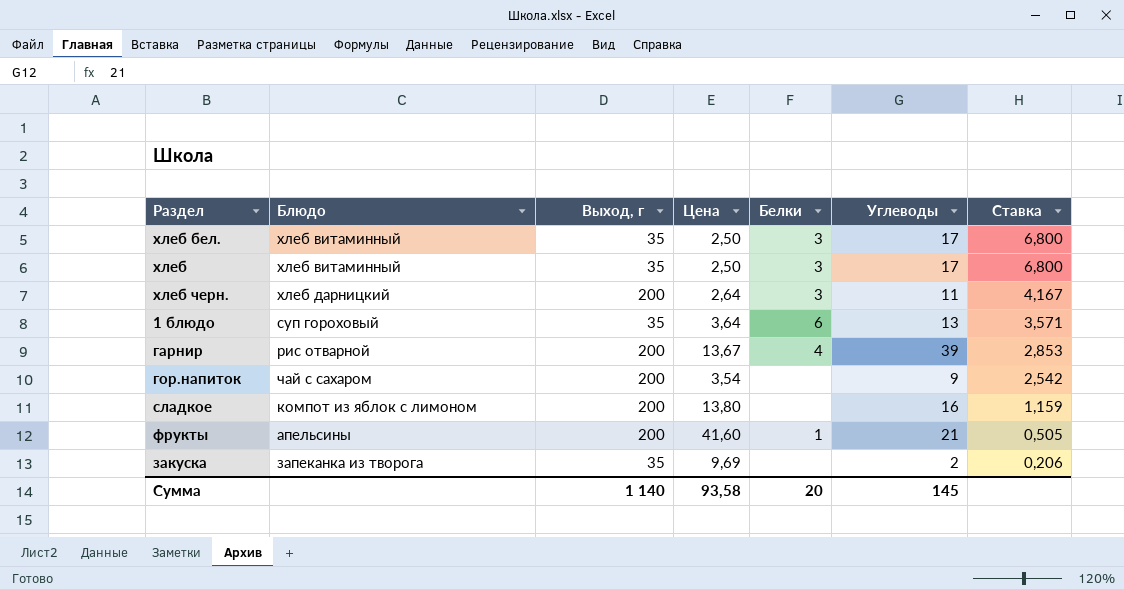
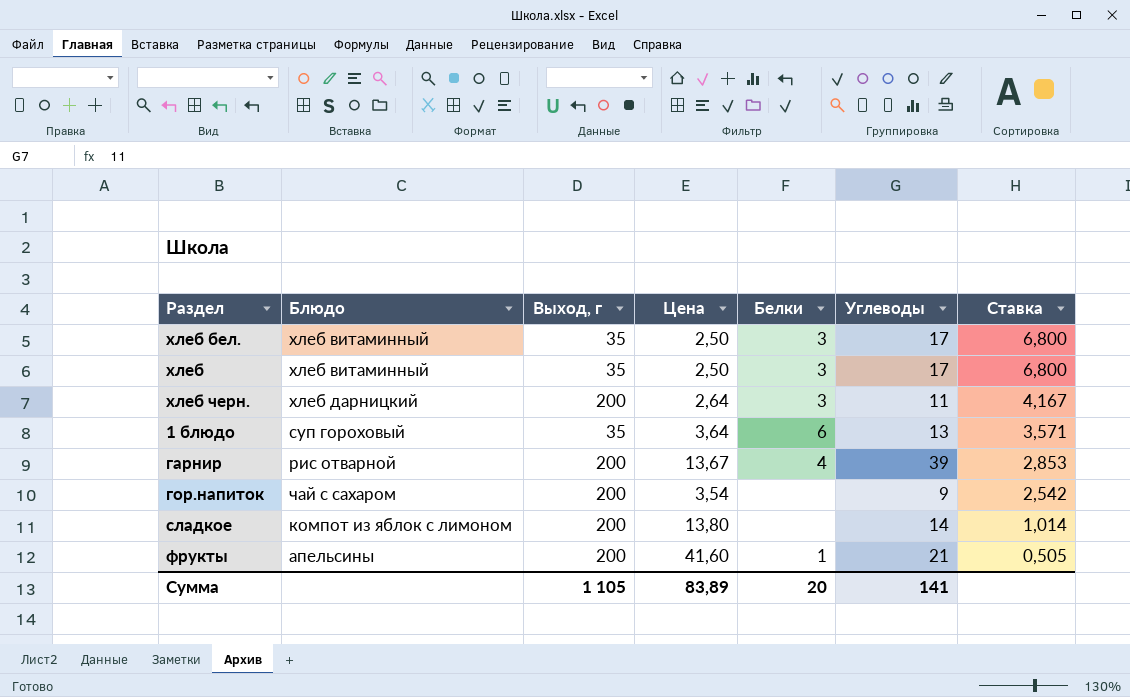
row закуска: запеканка из творога | 35 | 9,69 | none | 2 | 0,206 -> none
сладкое | Углеводы: 16 -> 14
сладкое | Ставка: 1,159 -> 1,014
Сумма | Выход, г: 1 140 -> 1 105
Сумма | Цена: 93,58 -> 83,89
Сумма | Углеводы: 145 -> 141

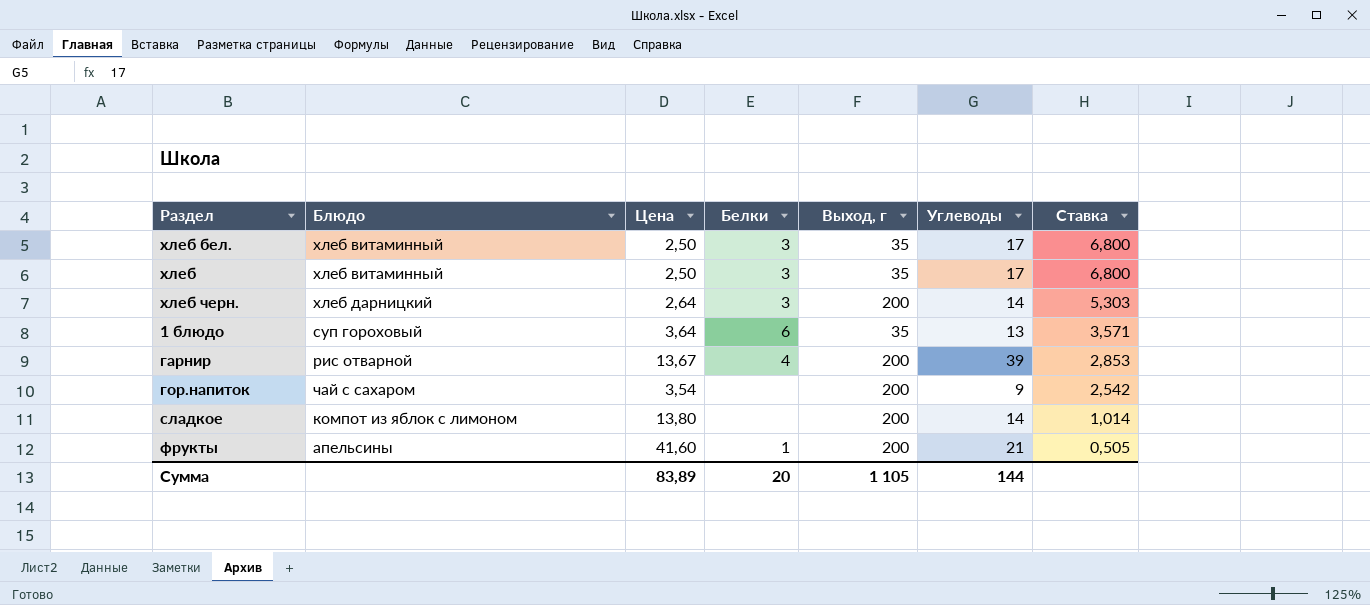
column Выход, г | position: 3 -> 5
хлеб черн. | Углеводы: 11 -> 14
хлеб черн. | Ставка: 4,167 -> 5,303
Сумма | Углеводы: 141 -> 144

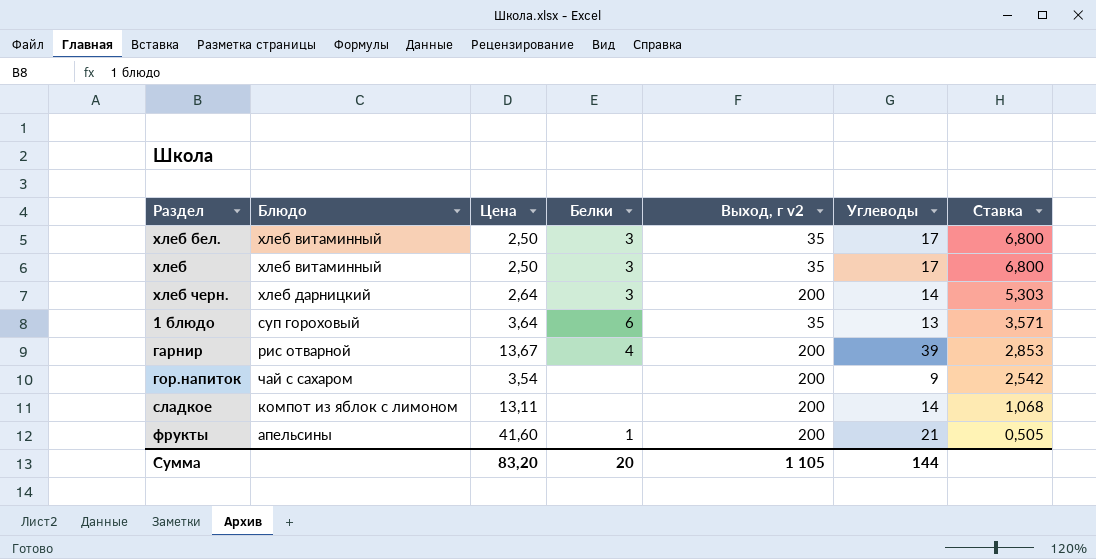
column name: Выход, г -> Выход, г v2
сладкое | Цена: 13,80 -> 13,11
сладкое | Ставка: 1,014 -> 1,068
Сумма | Цена: 83,89 -> 83,20

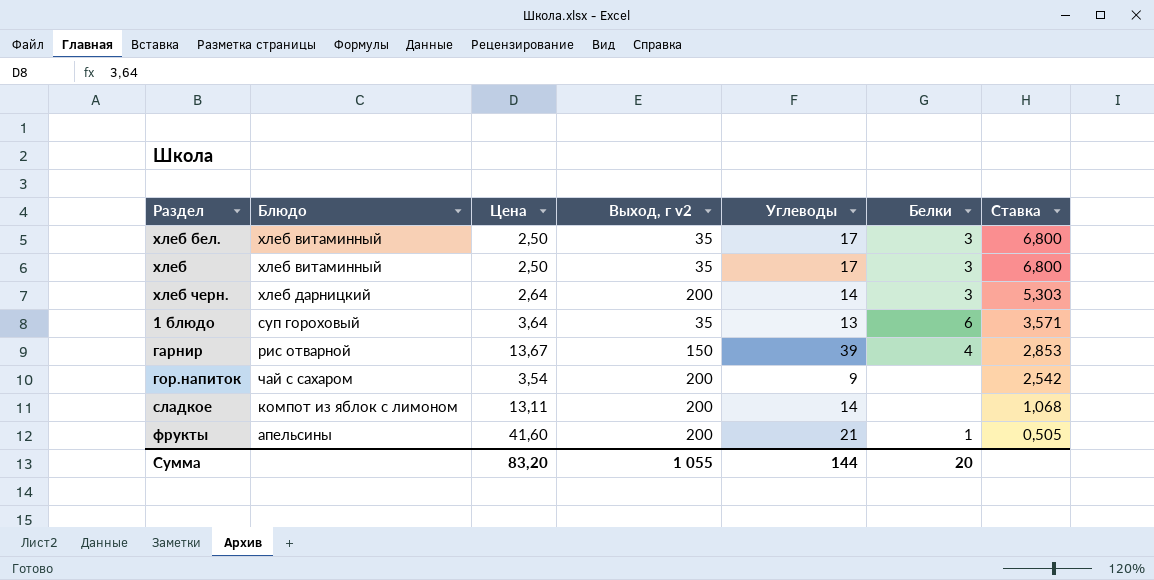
column Белки | position: 4 -> 6
гарнир | Выход, г v2: 200 -> 150
Сумма | Выход, г v2: 1 105 -> 1 055

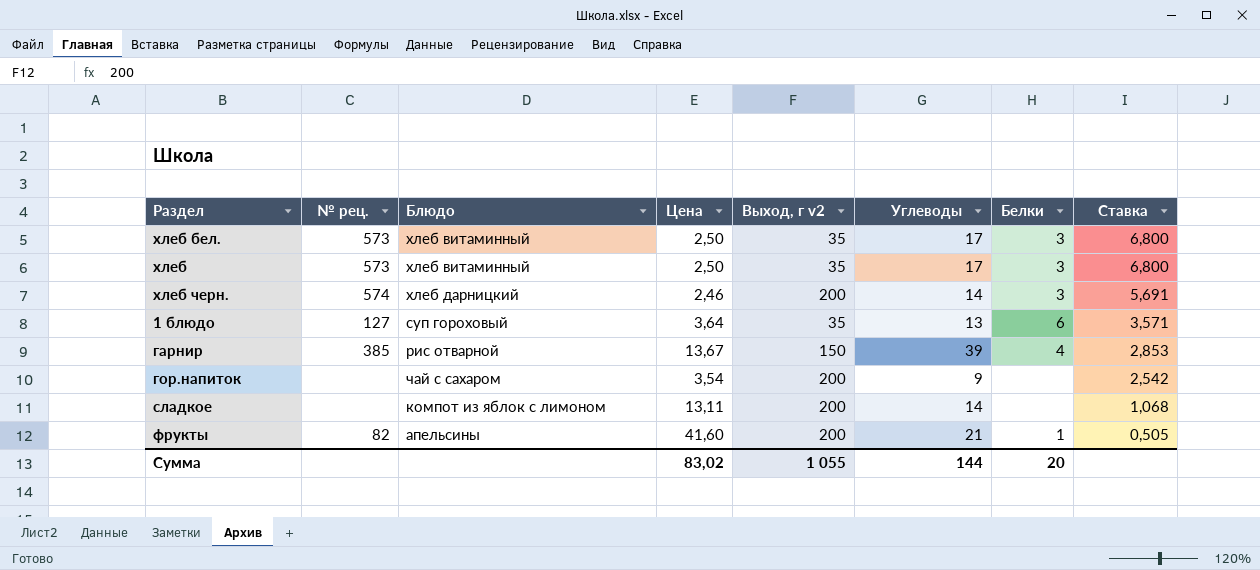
column № рец. | position: none -> 2
хлеб черн. | Цена: 2,64 -> 2,46
хлеб черн. | Ставка: 5,303 -> 5,691
Сумма | Цена: 83,20 -> 83,02

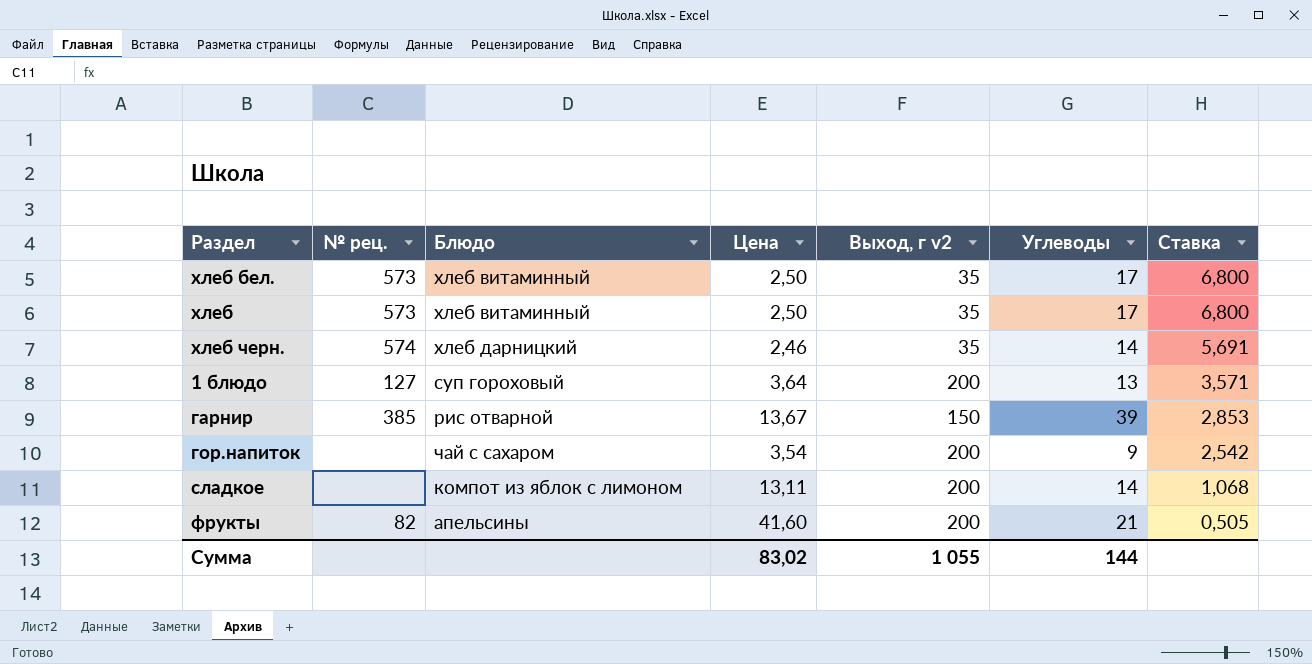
column Белки | position: 7 -> none
хлеб черн. | Выход, г v2: 200 -> 35
1 блюдо | Выход, г v2: 35 -> 200

